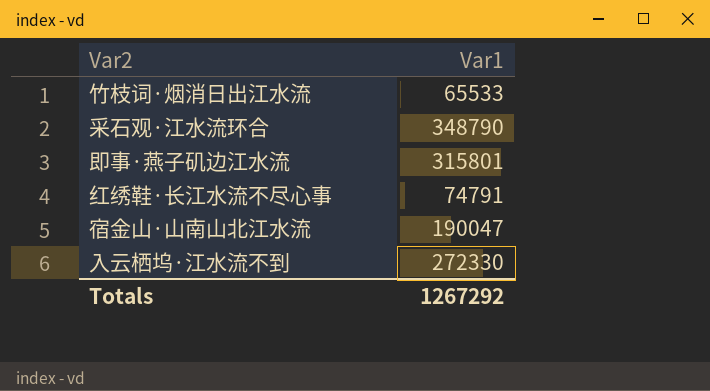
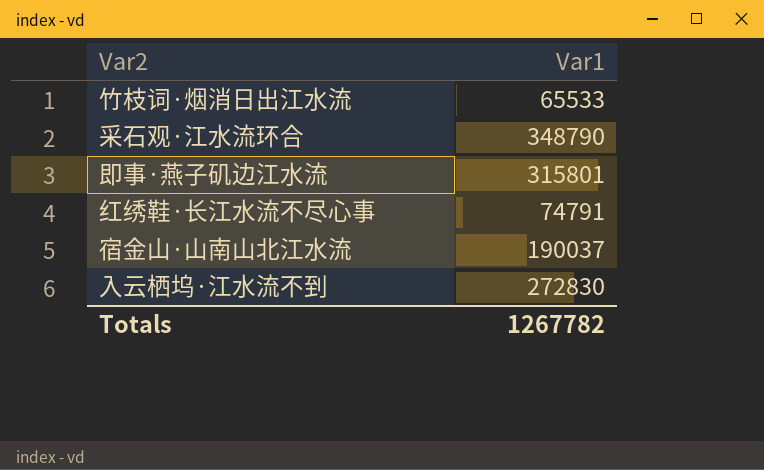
宿金山·山南山北江水流 | Var1: 190047 -> 190037
入云栖坞·江水流不到 | Var1: 272330 -> 272830
Totals | Var1: 1267292 -> 1267782

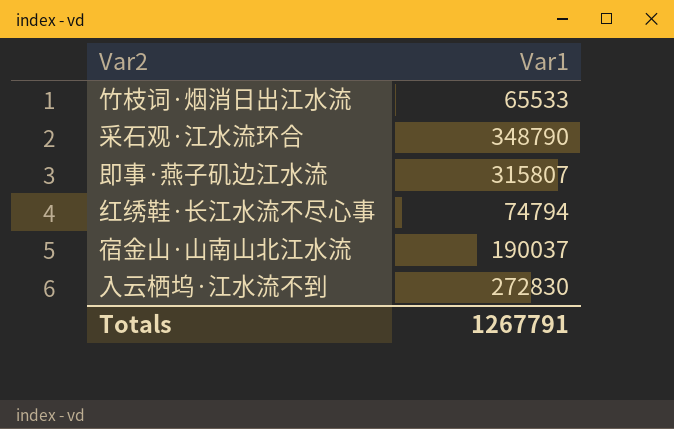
即事·燕子矶边江水流 | Var1: 315801 -> 315807
红绣鞋·长江水流不尽心事 | Var1: 74791 -> 74794
Totals | Var1: 1267782 -> 1267791

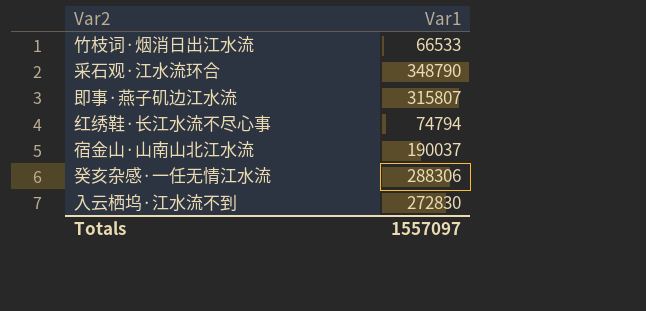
竹枝词·烟消日出江水流 | Var1: 65533 -> 66533
row 癸亥杂感·一任无情江水流: none -> 288306
Totals | Var1: 1267791 -> 1557097

